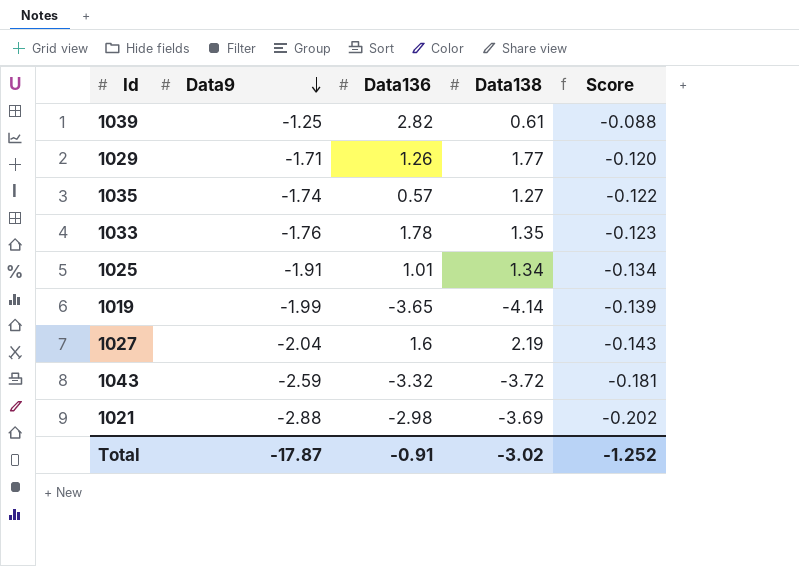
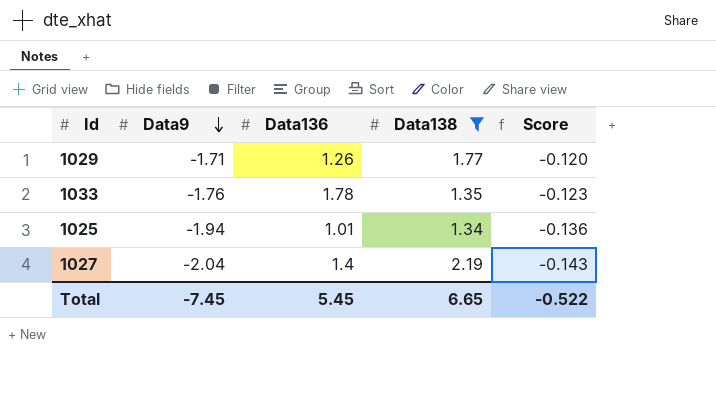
filter: none -> Data138 >= 1.34
1025 | Data9: -1.91 -> -1.94
1025 | Score: -0.134 -> -0.136
1027 | Data136: 1.6 -> 1.4
Total | Data9: -17.87 -> -7.45
Total | Data136: -0.91 -> 5.45
Total | Data138: -3.02 -> 6.65
Total | Score: -1.252 -> -0.522

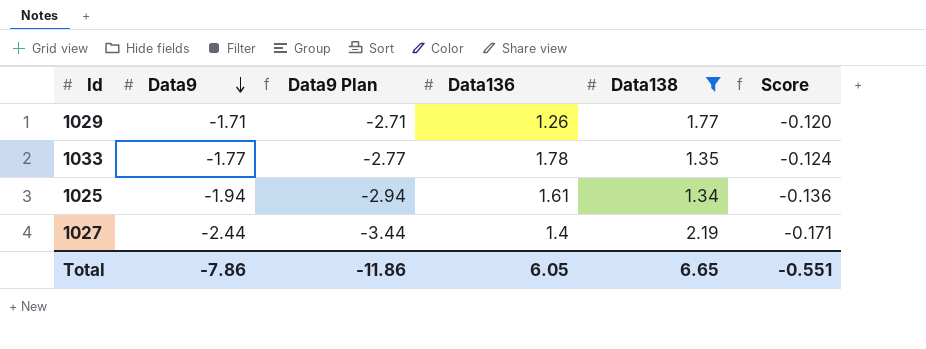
column Data9 Plan | formula: none -> [Data9] - 1
1033 | Data9: -1.76 -> -1.77
1033 | Score: -0.123 -> -0.124
1025 | Data136: 1.01 -> 1.61
1027 | Data9: -2.04 -> -2.44
1027 | Score: -0.143 -> -0.171
Total | Data9: -7.45 -> -7.86
Total | Data136: 5.45 -> 6.05
Total | Score: -0.522 -> -0.551

